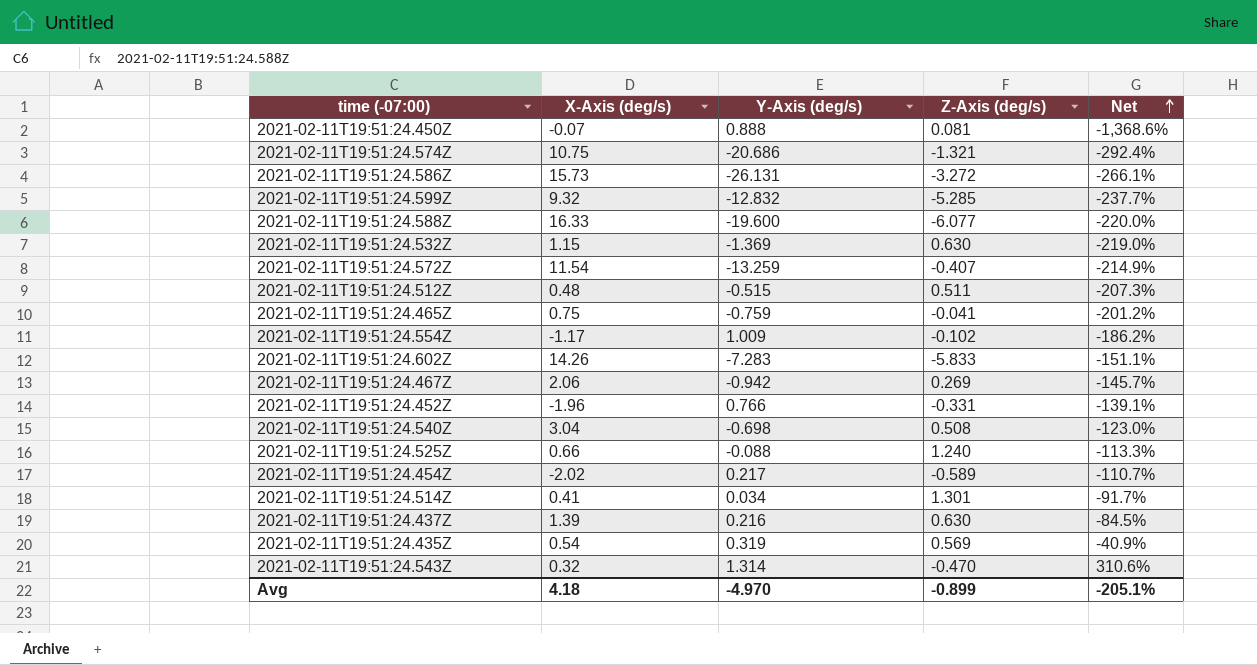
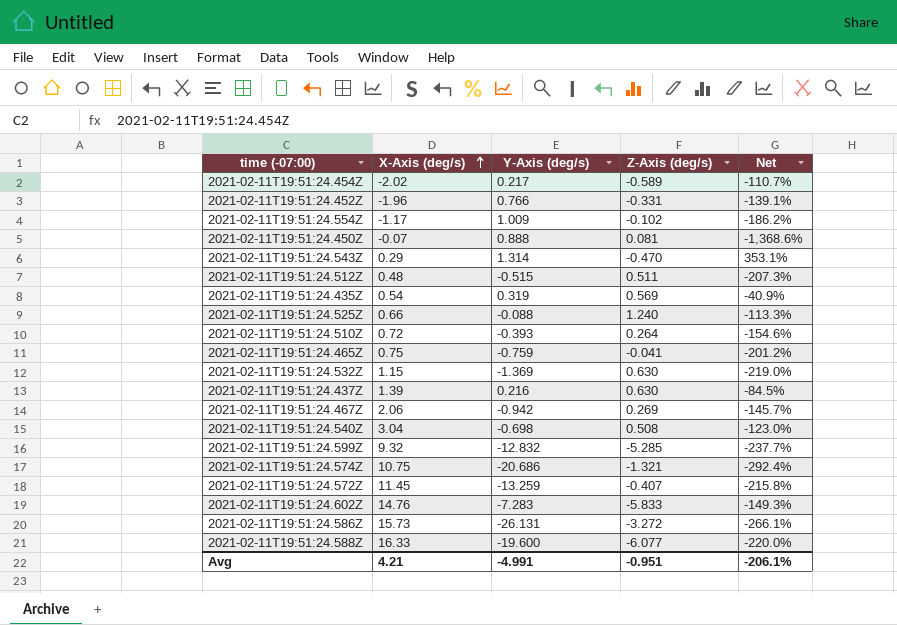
row order: Net ascending -> X-Axis (deg/s) ascending
row 2021-02-11T19:51:24.514Z: 0.41 | 0.034 | 1.301 | -91.7% -> none
2021-02-11T19:51:24.543Z | X-Axis (deg/s): 0.32 -> 0.29
2021-02-11T19:51:24.543Z | Net: 310.6% -> 353.1%
row 2021-02-11T19:51:24.510Z: none -> 0.72 | -0.393 | 0.264 | -154.6%
2021-02-11T19:51:24.572Z | X-Axis (deg/s): 11.54 -> 11.45
2021-02-11T19:51:24.572Z | Net: -214.9% -> -215.8%
2021-02-11T19:51:24.602Z | X-Axis (deg/s): 14.26 -> 14.76
2021-02-11T19:51:24.602Z | Net: -151.1% -> -149.3%
Avg | X-Axis (deg/s): 4.18 -> 4.21
Avg | Y-Axis (deg/s): -4.970 -> -4.991
Avg | Z-Axis (deg/s): -0.899 -> -0.951
Avg | Net: -205.1% -> -206.1%

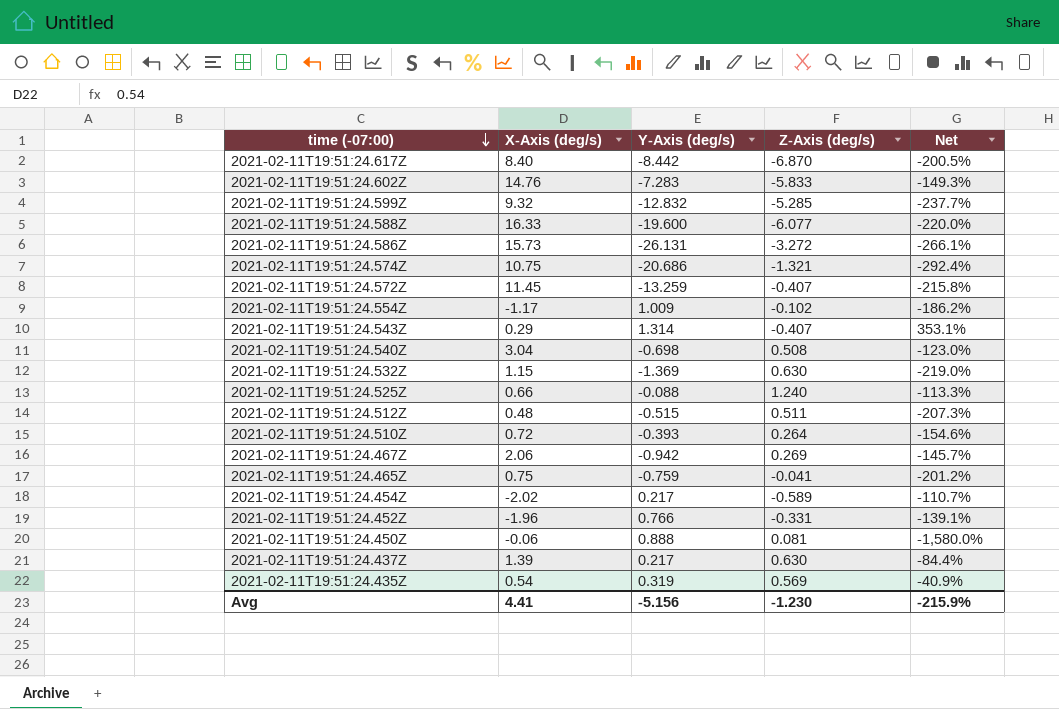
row order: X-Axis (deg/s) ascending -> time (-07:00) descending
row 2021-02-11T19:51:24.617Z: none -> 8.40 | -8.442 | -6.870 | -200.5%
2021-02-11T19:51:24.543Z | Z-Axis (deg/s): -0.470 -> -0.407
2021-02-11T19:51:24.450Z | X-Axis (deg/s): -0.07 -> -0.06
2021-02-11T19:51:24.450Z | Net: -1,368.6% -> -1,580.0%
2021-02-11T19:51:24.437Z | Y-Axis (deg/s): 0.216 -> 0.217
2021-02-11T19:51:24.437Z | Net: -84.5% -> -84.4%
Avg | X-Axis (deg/s): 4.21 -> 4.41
Avg | Y-Axis (deg/s): -4.991 -> -5.156
Avg | Z-Axis (deg/s): -0.951 -> -1.230
Avg | Net: -206.1% -> -215.9%

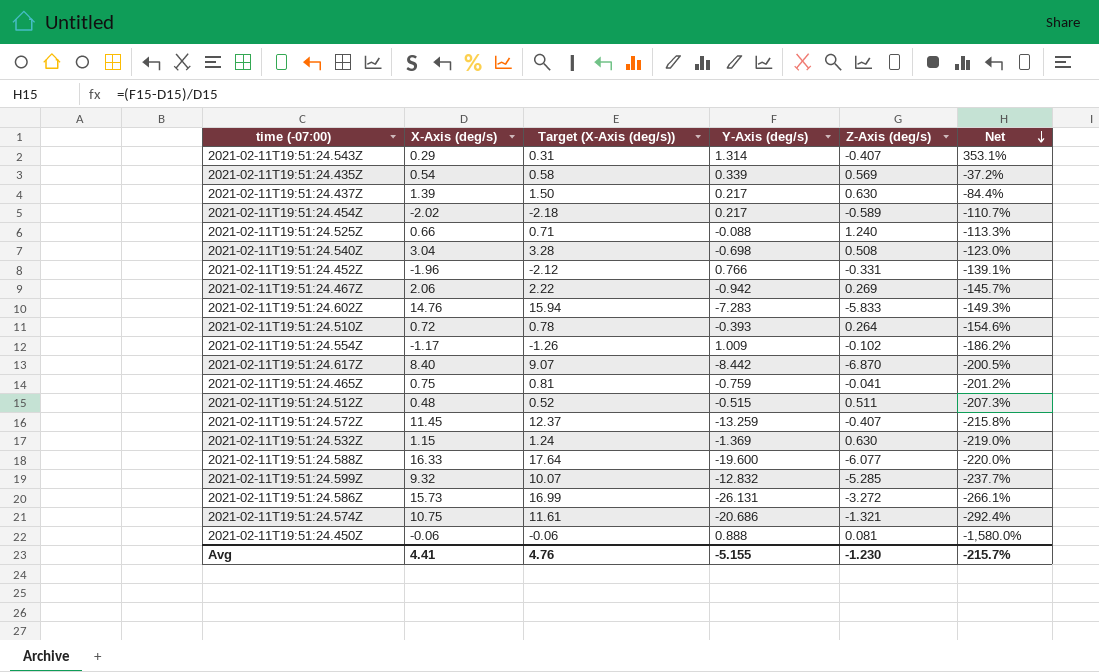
row order: time (-07:00) descending -> Net descending
column Target (X-Axis (deg/s)) | formula: none -> [X-Axis (deg/s)] * 1.08
2021-02-11T19:51:24.435Z | Y-Axis (deg/s): 0.319 -> 0.339
2021-02-11T19:51:24.435Z | Net: -40.9% -> -37.2%
Avg | Y-Axis (deg/s): -5.156 -> -5.155
Avg | Net: -215.9% -> -215.7%

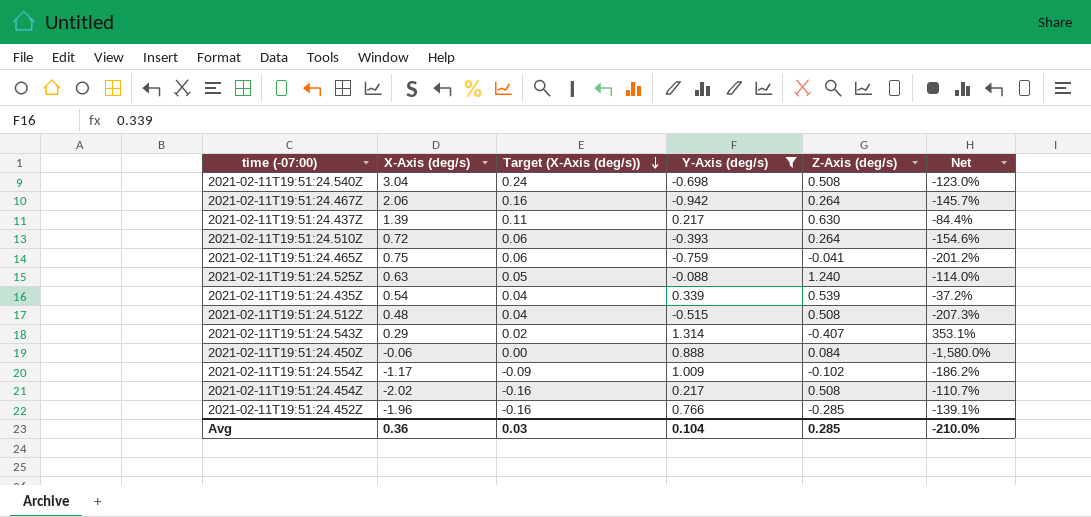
filter: none -> Y-Axis (deg/s) >= -0.942
row order: Net descending -> Target (X-Axis (deg/s)) descending
column Target (X-Axis (deg/s)) | formula: [X-Axis (deg/s)] * 1.08 -> [X-Axis (deg/s)] * 0.08
2021-02-11T19:51:24.467Z | Z-Axis (deg/s): 0.269 -> 0.264
2021-02-11T19:51:24.525Z | X-Axis (deg/s): 0.66 -> 0.63
2021-02-11T19:51:24.525Z | Net: -113.3% -> -114.0%
2021-02-11T19:51:24.435Z | Z-Axis (deg/s): 0.569 -> 0.539
2021-02-11T19:51:24.512Z | Z-Axis (deg/s): 0.511 -> 0.508
2021-02-11T19:51:24.450Z | Z-Axis (deg/s): 0.081 -> 0.084
2021-02-11T19:51:24.454Z | Z-Axis (deg/s): -0.589 -> 0.508
2021-02-11T19:51:24.452Z | Z-Axis (deg/s): -0.331 -> -0.285
Avg | X-Axis (deg/s): 4.41 -> 0.36
Avg | Target (X-Axis (deg/s)): 4.76 -> 0.03
Avg | Y-Axis (deg/s): -5.155 -> 0.104
Avg | Z-Axis (deg/s): -1.230 -> 0.285
Avg | Net: -215.7% -> -210.0%

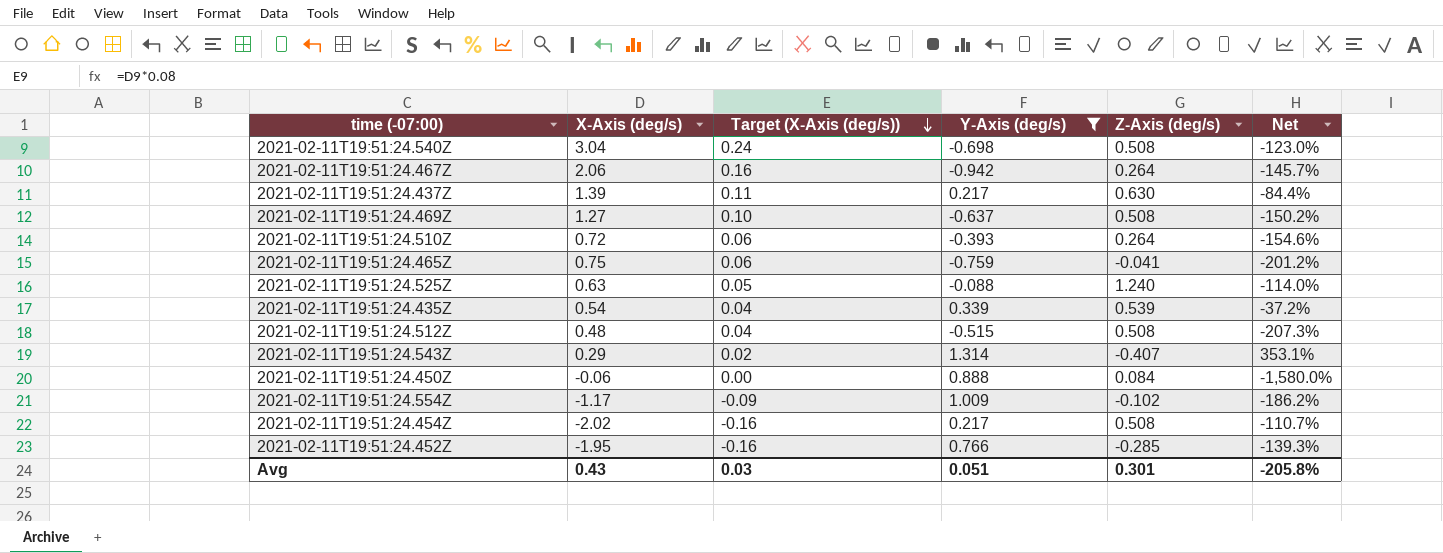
row 2021-02-11T19:51:24.469Z: none -> 1.27 | 0.10 | -0.637 | 0.508 | -150.2%
2021-02-11T19:51:24.452Z | X-Axis (deg/s): -1.96 -> -1.95
2021-02-11T19:51:24.452Z | Net: -139.1% -> -139.3%
Avg | X-Axis (deg/s): 0.36 -> 0.43
Avg | Y-Axis (deg/s): 0.104 -> 0.051
Avg | Z-Axis (deg/s): 0.285 -> 0.301
Avg | Net: -210.0% -> -205.8%

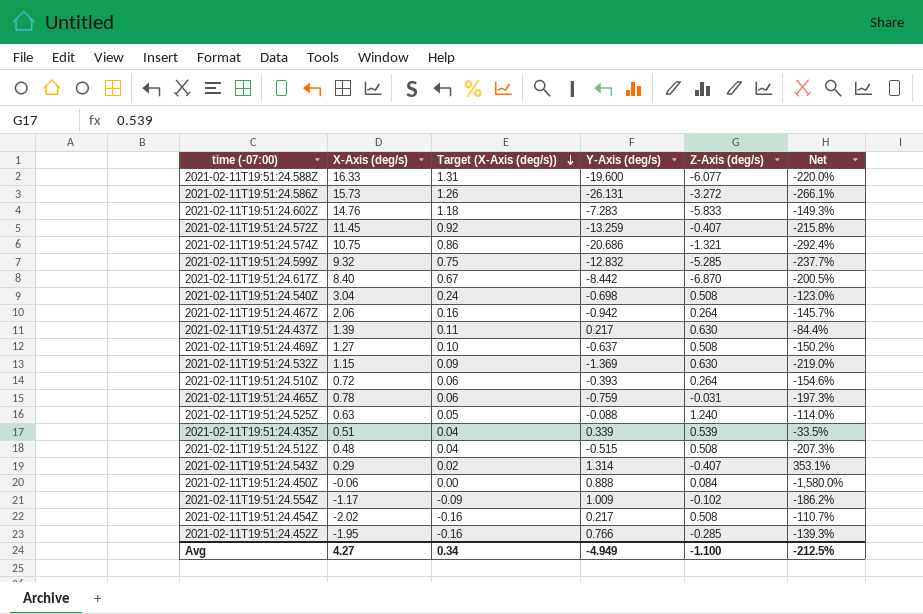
filter: Y-Axis (deg/s) >= -0.942 -> none
2021-02-11T19:51:24.465Z | X-Axis (deg/s): 0.75 -> 0.78
2021-02-11T19:51:24.465Z | Z-Axis (deg/s): -0.041 -> -0.031
2021-02-11T19:51:24.465Z | Net: -201.2% -> -197.3%
2021-02-11T19:51:24.435Z | X-Axis (deg/s): 0.54 -> 0.51
2021-02-11T19:51:24.435Z | Net: -37.2% -> -33.5%
Avg | X-Axis (deg/s): 0.43 -> 4.27
Avg | Target (X-Axis (deg/s)): 0.03 -> 0.34
Avg | Y-Axis (deg/s): 0.051 -> -4.949
Avg | Z-Axis (deg/s): 0.301 -> -1.100
Avg | Net: -205.8% -> -212.5%

